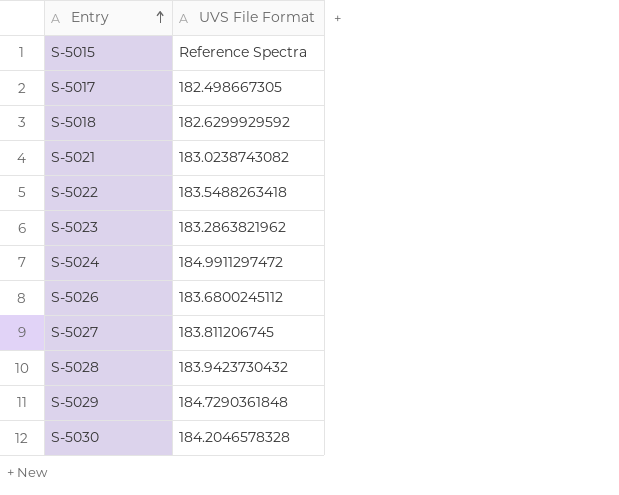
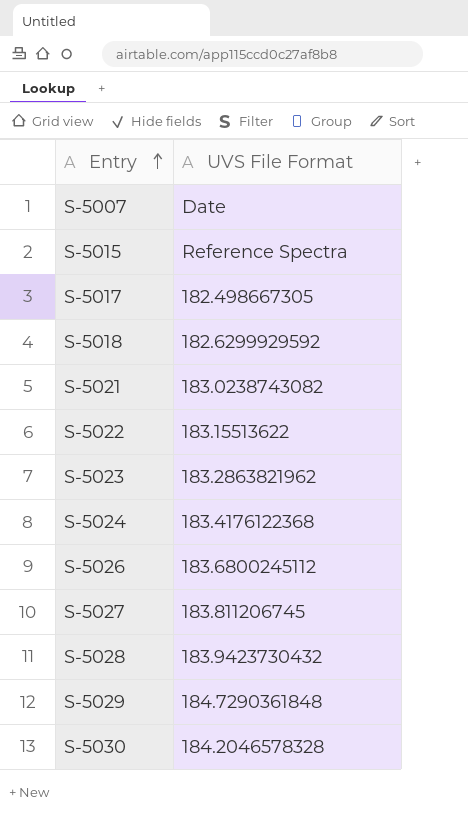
row S-5007: none -> Date
S-5022 | UVS File Format: 183.5488263418 -> 183.15513622
S-5024 | UVS File Format: 184.9911297472 -> 183.4176122368

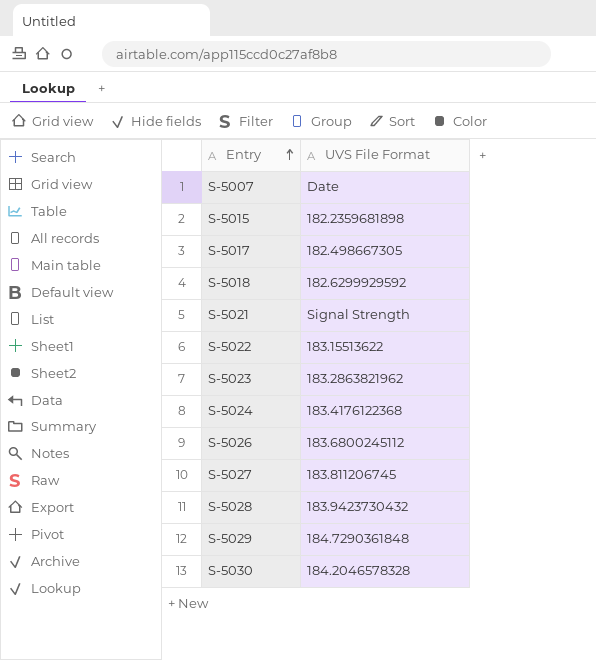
S-5015 | UVS File Format: Reference Spectra -> 182.2359681898
S-5021 | UVS File Format: 183.0238743082 -> Signal Strength

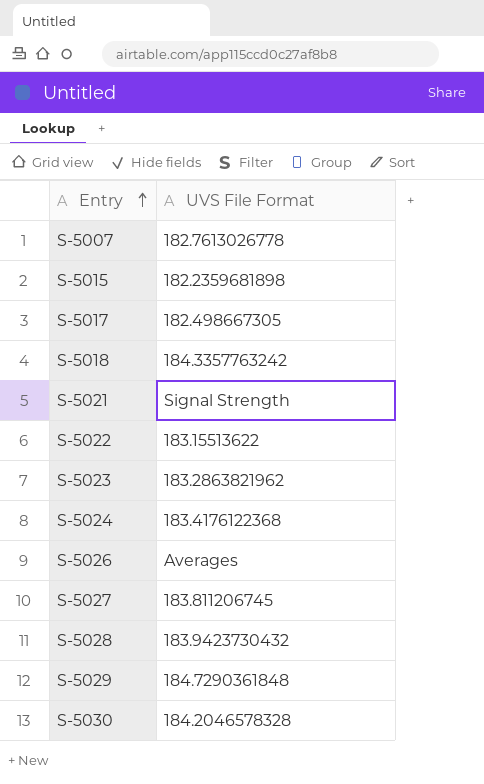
S-5007 | UVS File Format: Date -> 182.7613026778
S-5018 | UVS File Format: 182.6299929592 -> 184.3357763242
S-5026 | UVS File Format: 183.6800245112 -> Averages

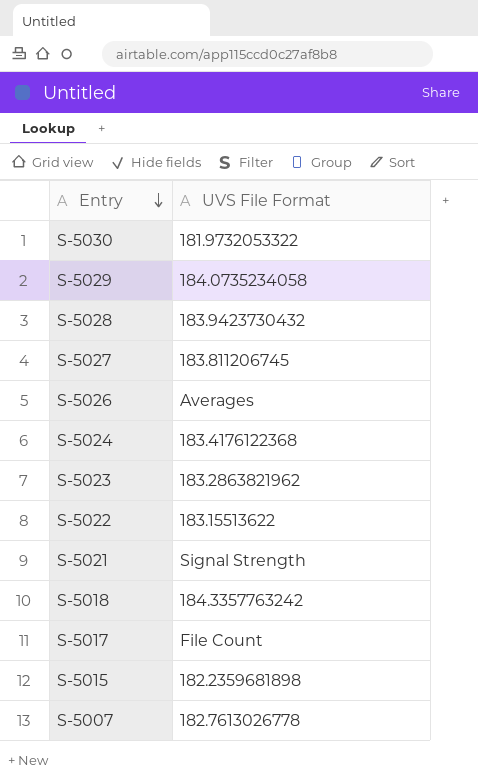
row order: Entry ascending -> Entry descending
S-5030 | UVS File Format: 184.2046578328 -> 181.9732053322
S-5029 | UVS File Format: 184.7290361848 -> 184.0735234058
S-5017 | UVS File Format: 182.498667305 -> File Count

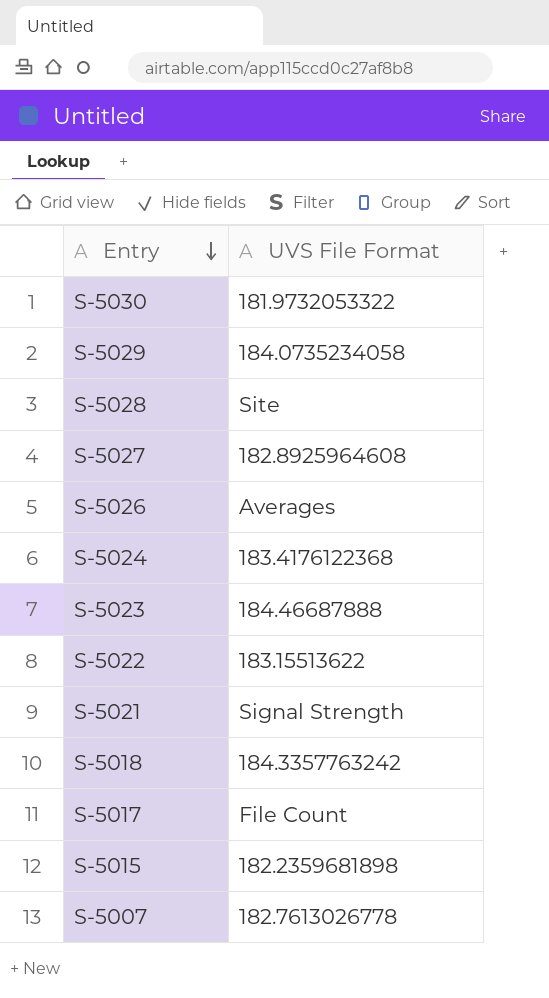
S-5028 | UVS File Format: 183.9423730432 -> Site
S-5027 | UVS File Format: 183.811206745 -> 182.8925964608
S-5023 | UVS File Format: 183.2863821962 -> 184.46687888

